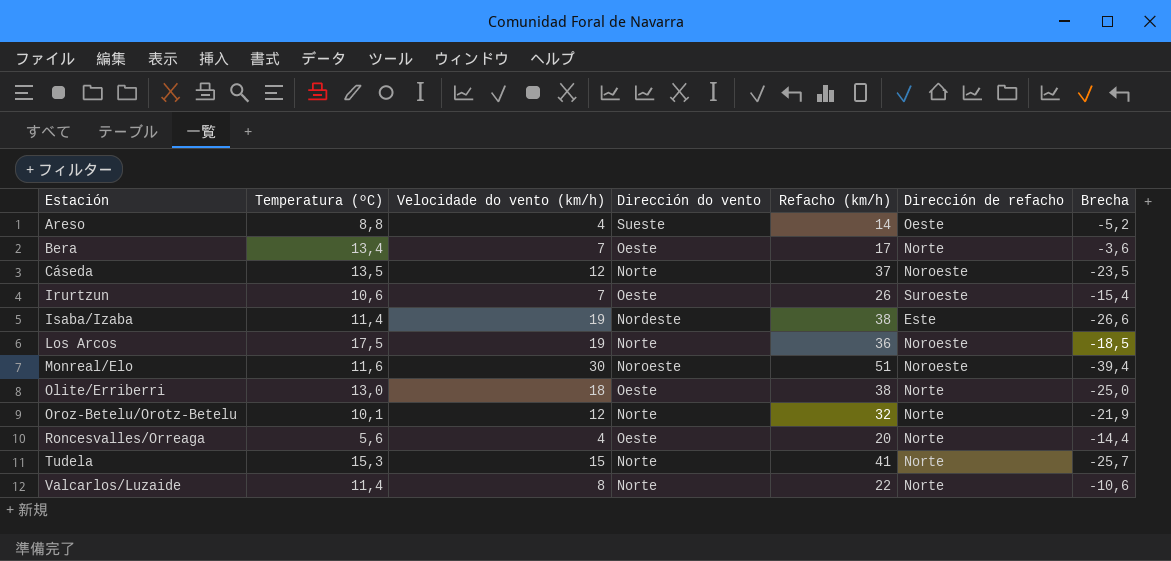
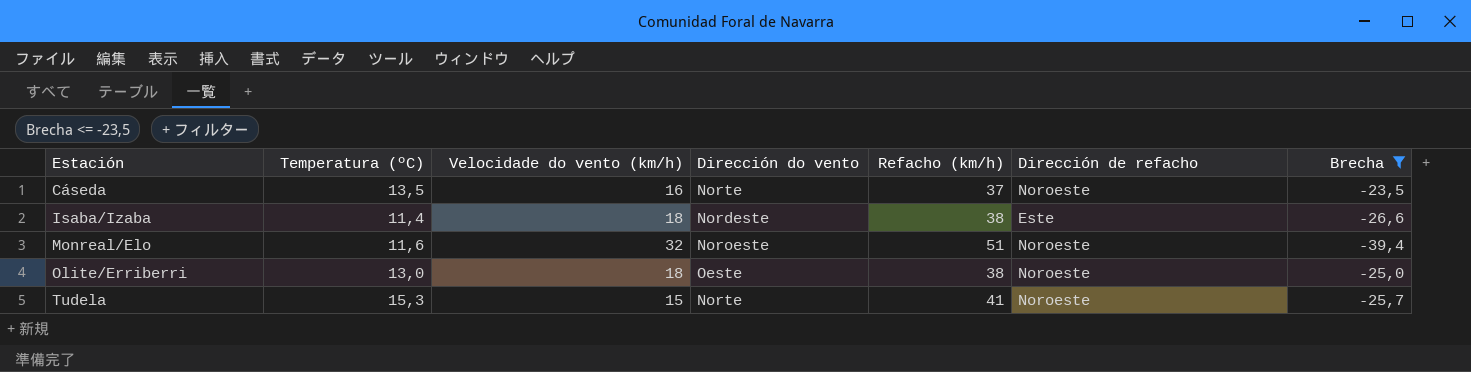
filter: none -> Brecha <= -23,5
Cáseda | Velocidade do vento (km/h): 12 -> 16
Isaba/Izaba | Velocidade do vento (km/h): 19 -> 18
Monreal/Elo | Velocidade do vento (km/h): 30 -> 32
Olite/Erriberri | Dirección de refacho: Norte -> Noroeste
Tudela | Dirección de refacho: Norte -> Noroeste

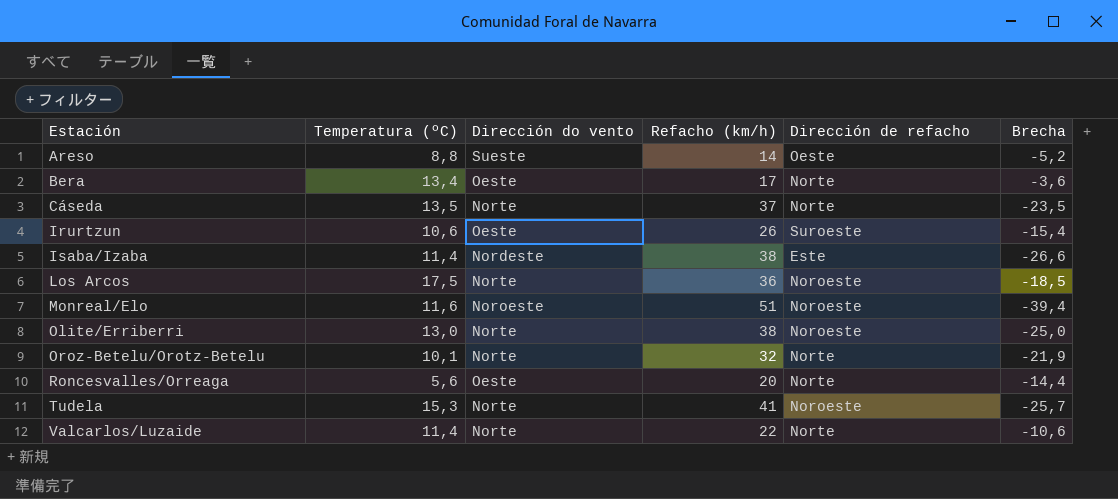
filter: Brecha <= -23,5 -> none
column Velocidade do vento (km/h) | position: 3 -> none
Cáseda | Dirección de refacho: Noroeste -> Norte
Olite/Erriberri | Dirección do vento: Oeste -> Norte

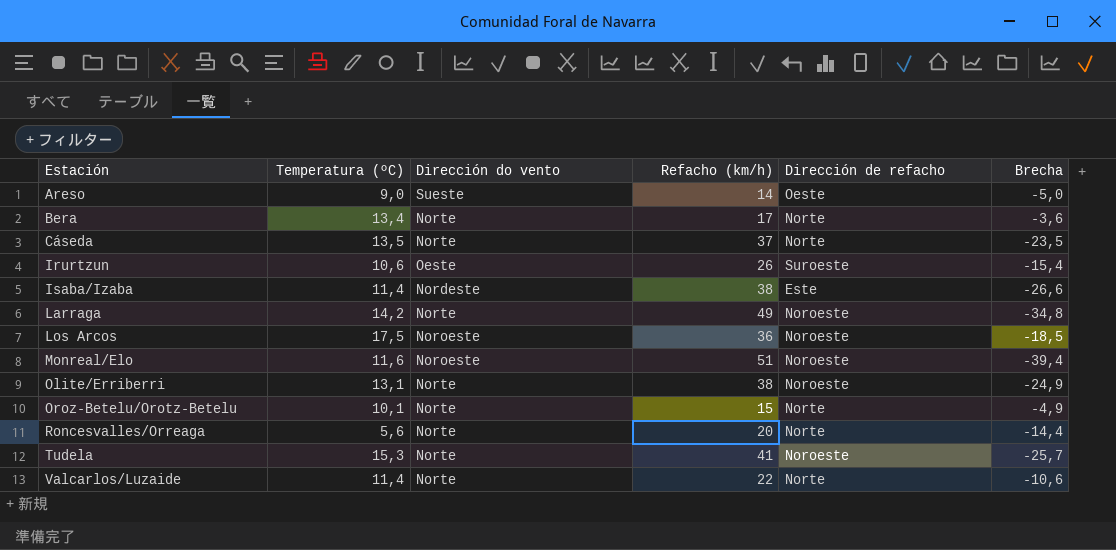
Areso | Temperatura (ºC): 8,8 -> 9,0
Areso | Brecha: -5,2 -> -5,0
Bera | Dirección do vento: Oeste -> Norte
row Larraga: none -> 14,2 | Norte | 49 | Noroeste | -34,8
Los Arcos | Dirección do vento: Norte -> Noroeste
Olite/Erriberri | Temperatura (ºC): 13,0 -> 13,1
Olite/Erriberri | Brecha: -25,0 -> -24,9
Oroz-Betelu/Orotz-Betelu | Refacho (km/h): 32 -> 15
Oroz-Betelu/Orotz-Betelu | Brecha: -21,9 -> -4,9
Roncesvalles/Orreaga | Dirección do vento: Oeste -> Norte

